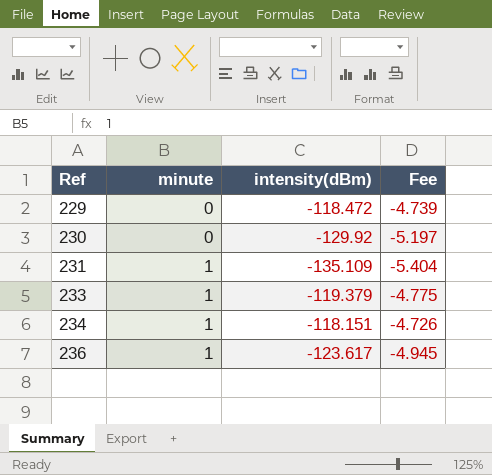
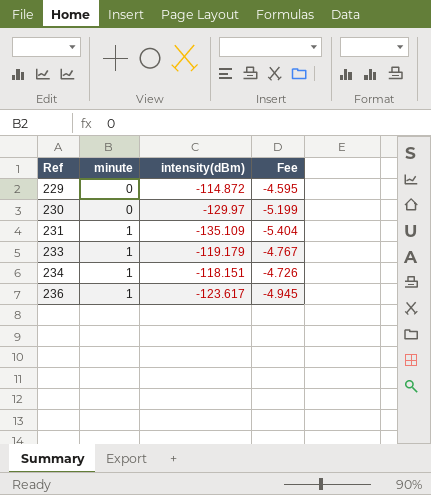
229 | intensity(dBm): -118.472 -> -114.872
229 | Fee: -4.739 -> -4.595
230 | intensity(dBm): -129.92 -> -129.97
230 | Fee: -5.197 -> -5.199
233 | intensity(dBm): -119.379 -> -119.179
233 | Fee: -4.775 -> -4.767

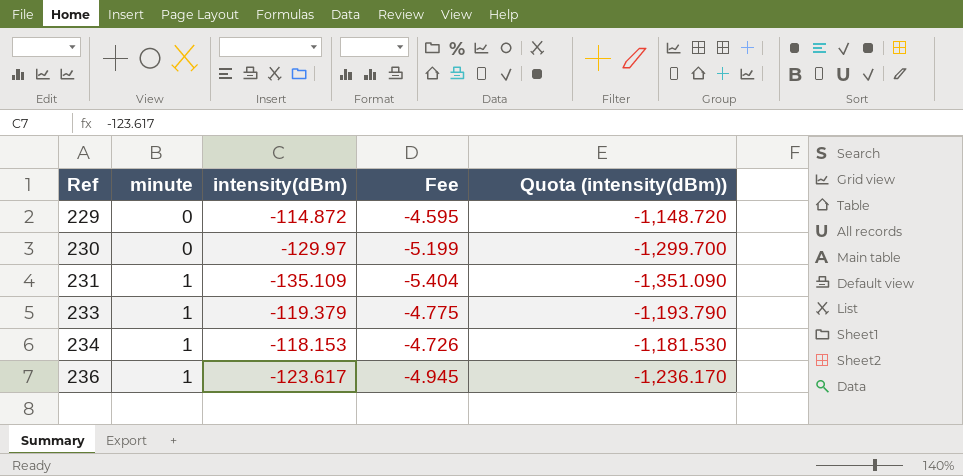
column Quota (intensity(dBm)) | formula: none -> [intensity(dBm)] * 10
233 | intensity(dBm): -119.179 -> -119.379
233 | Fee: -4.767 -> -4.775
234 | intensity(dBm): -118.151 -> -118.153

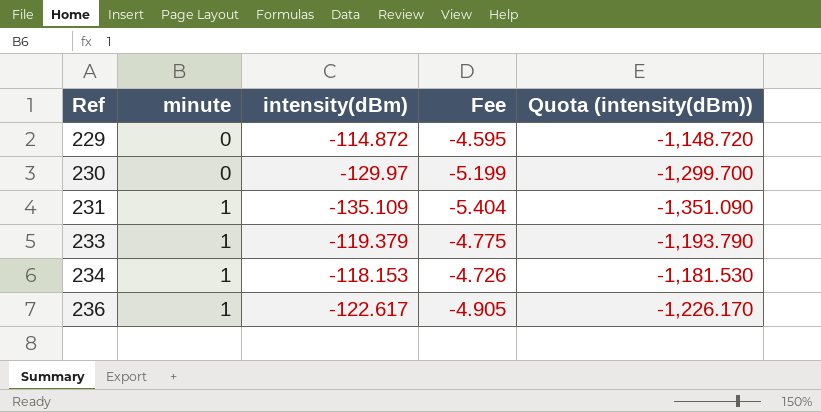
236 | intensity(dBm): -123.617 -> -122.617
236 | Fee: -4.945 -> -4.905
236 | Quota (intensity(dBm)): -1,236.170 -> -1,226.170

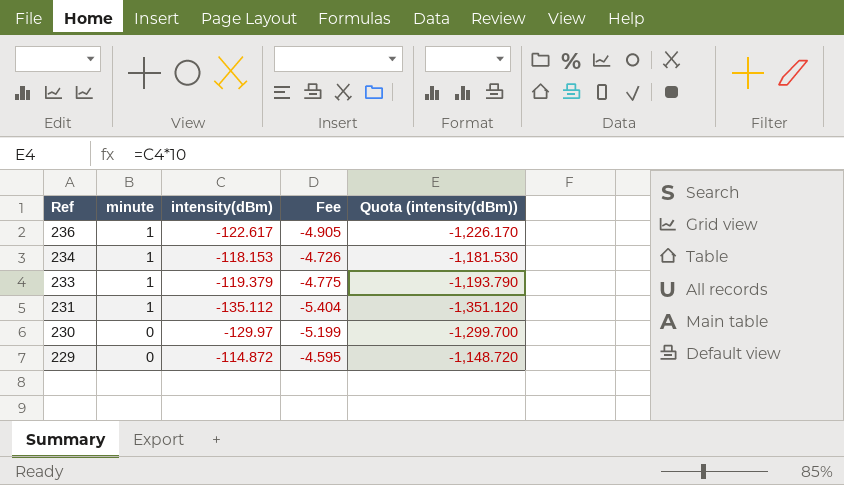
row order: Ref ascending -> Ref descending
231 | intensity(dBm): -135.109 -> -135.112
231 | Quota (intensity(dBm)): -1,351.090 -> -1,351.120

